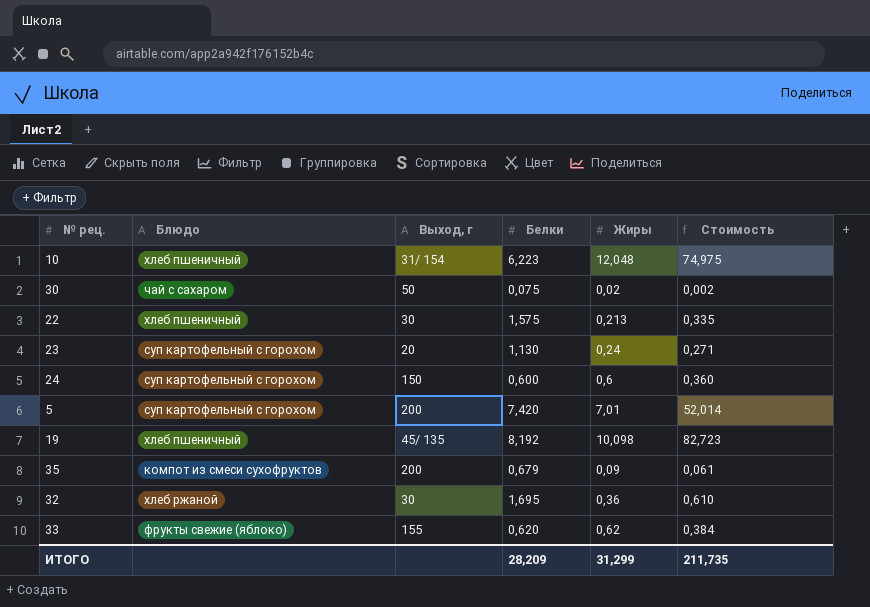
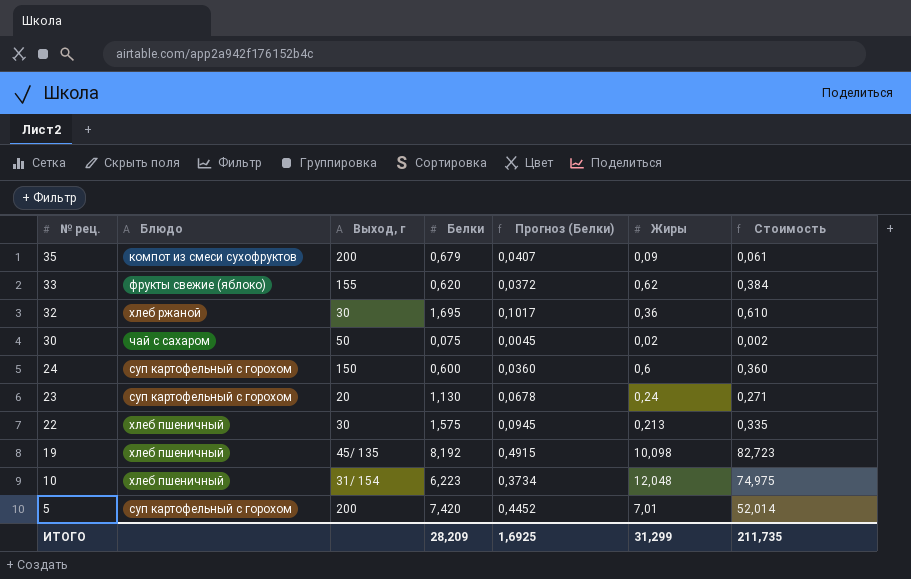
row order: none -> № рец. descending
column Прогноз (Белки) | formula: none -> [Белки] * 0,06

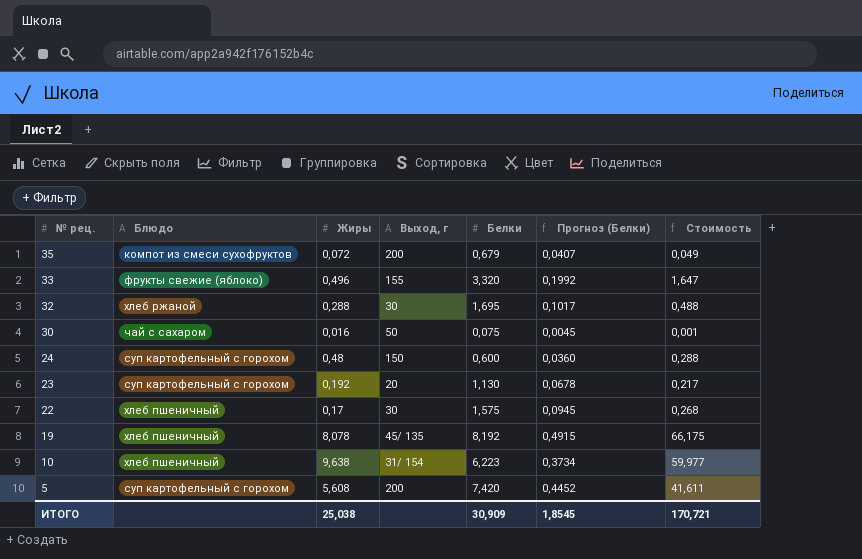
column Жиры | position: 6 -> 3
35 | Жиры: 0,09 -> 0,072
35 | Стоимость: 0,061 -> 0,049
33 | Жиры: 0,62 -> 0,496
33 | Белки: 0,620 -> 3,320
33 | Прогноз (Белки): 0,0372 -> 0,1992
33 | Стоимость: 0,384 -> 1,647
32 | Жиры: 0,36 -> 0,288
32 | Стоимость: 0,610 -> 0,488
30 | Жиры: 0,02 -> 0,016
30 | Стоимость: 0,002 -> 0,001
24 | Жиры: 0,6 -> 0,48
24 | Стоимость: 0,360 -> 0,288
23 | Жиры: 0,24 -> 0,192
23 | Стоимость: 0,271 -> 0,217
22 | Жиры: 0,213 -> 0,17
22 | Стоимость: 0,335 -> 0,268
19 | Жиры: 10,098 -> 8,078
19 | Стоимость: 82,723 -> 66,175
10 | Жиры: 12,048 -> 9,638
10 | Стоимость: 74,975 -> 59,977
5 | Жиры: 7,01 -> 5,608
5 | Стоимость: 52,014 -> 41,611
ИТОГО | Жиры: 31,299 -> 25,038
ИТОГО | Белки: 28,209 -> 30,909
ИТОГО | Прогноз (Белки): 1,6925 -> 1,8545
ИТОГО | Стоимость: 211,735 -> 170,721

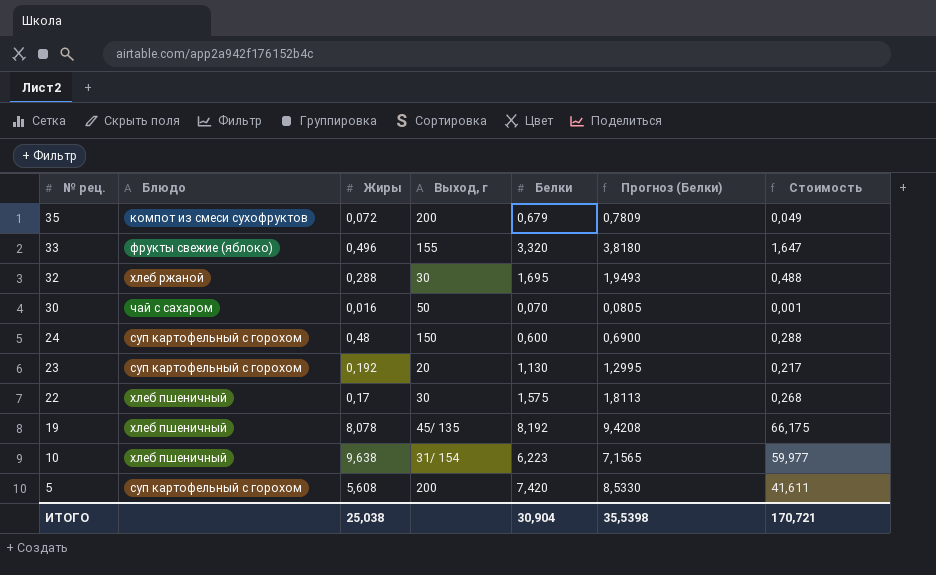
column Прогноз (Белки) | formula: [Белки] * 0,06 -> [Белки] * 1,15
30 | Белки: 0,075 -> 0,070
ИТОГО | Белки: 30,909 -> 30,904
ИТОГО | Прогноз (Белки): 1,8545 -> 35,5398

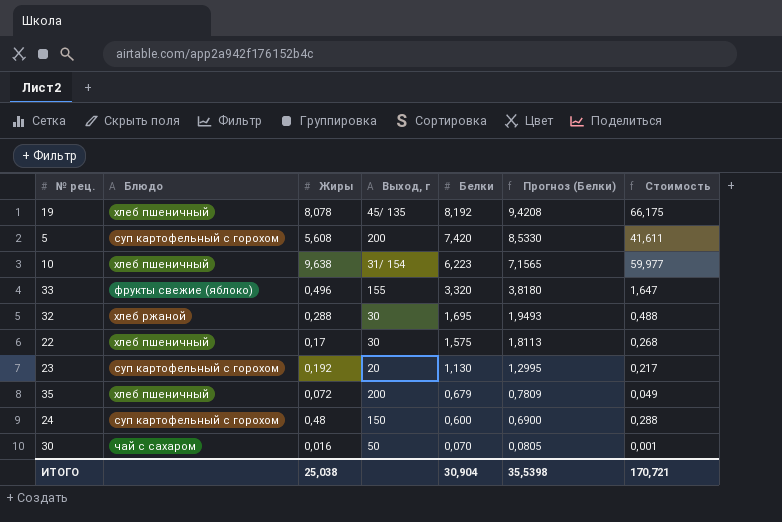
row order: № рец. descending -> Белки descending
35 | Блюдо: компот из смеси сухофруктов -> хлеб пшеничный

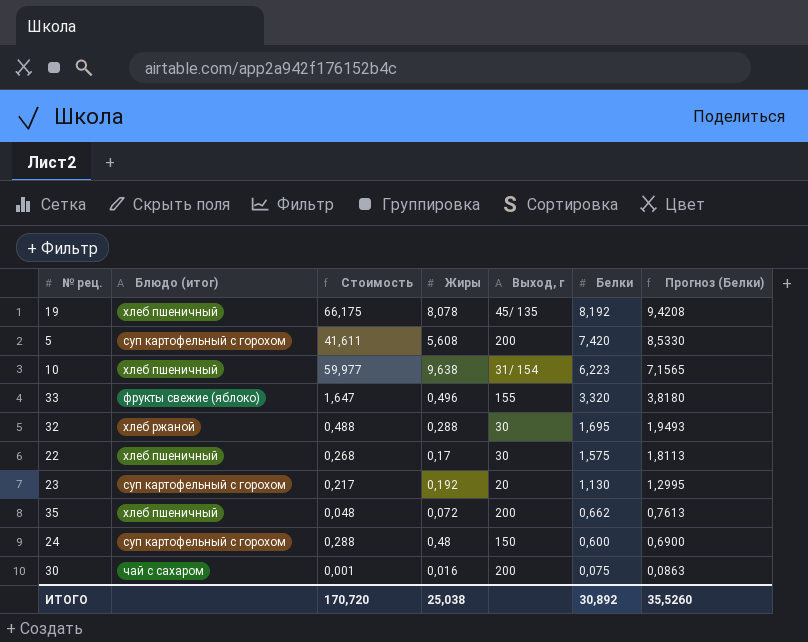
column name: Блюдо -> Блюдо (итог)
column Стоимость | position: 7 -> 3
35 | Стоимость: 0,049 -> 0,048
35 | Белки: 0,679 -> 0,662
35 | Прогноз (Белки): 0,7809 -> 0,7613
30 | Выход, г: 50 -> 200
30 | Белки: 0,070 -> 0,075
30 | Прогноз (Белки): 0,0805 -> 0,0863
ИТОГО | Стоимость: 170,721 -> 170,720
ИТОГО | Белки: 30,904 -> 30,892
ИТОГО | Прогноз (Белки): 35,5398 -> 35,5260

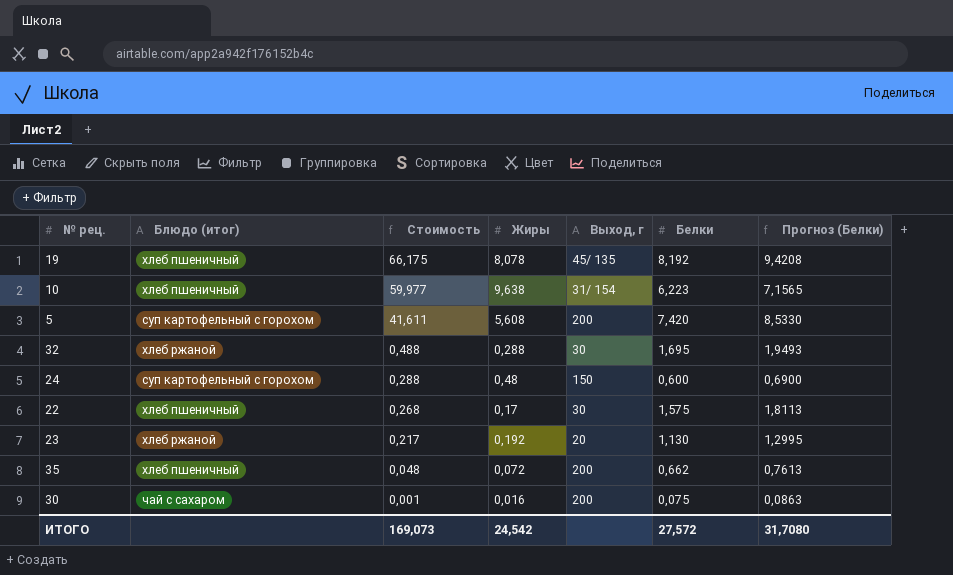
row order: Белки descending -> Стоимость descending
row 33: фрукты свежие (яблоко) | 1,647 | 0,496 | 155 | 3,320 | 3,8180 -> none
23 | Блюдо (итог): суп картофельный с горохом -> хлеб ржаной
ИТОГО | Стоимость: 170,720 -> 169,073
ИТОГО | Жиры: 25,038 -> 24,542
ИТОГО | Белки: 30,892 -> 27,572
ИТОГО | Прогноз (Белки): 35,5260 -> 31,7080

